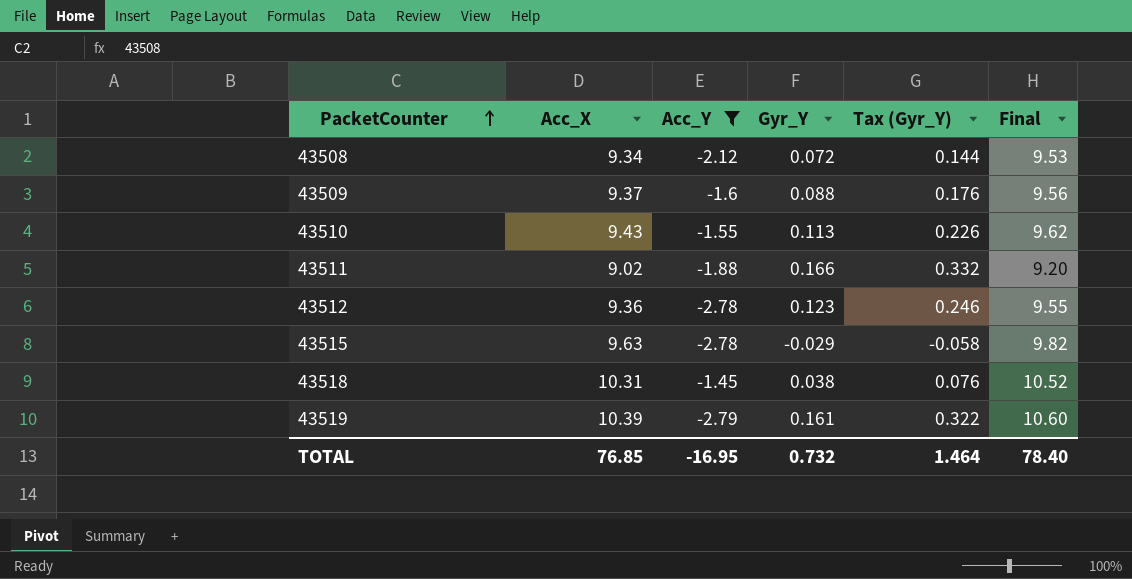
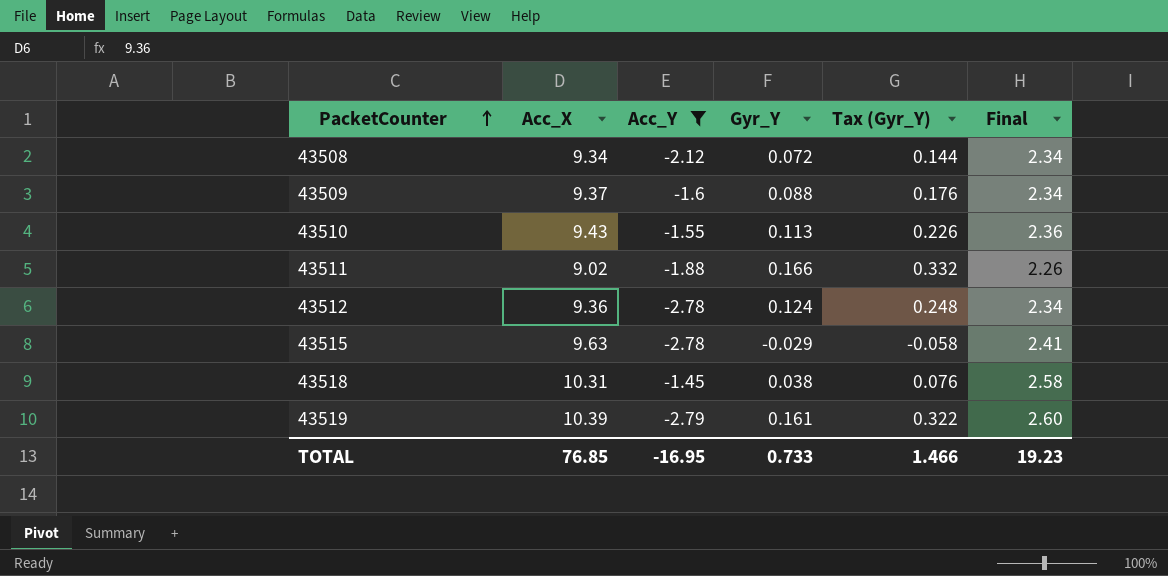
column Final | formula: [Acc_X] * 1.02 -> [Acc_X] * 0.25
43512 | Gyr_Y: 0.123 -> 0.124
43512 | Tax (Gyr_Y): 0.246 -> 0.248
TOTAL | Gyr_Y: 0.732 -> 0.733
TOTAL | Tax (Gyr_Y): 1.464 -> 1.466
TOTAL | Final: 78.40 -> 19.23

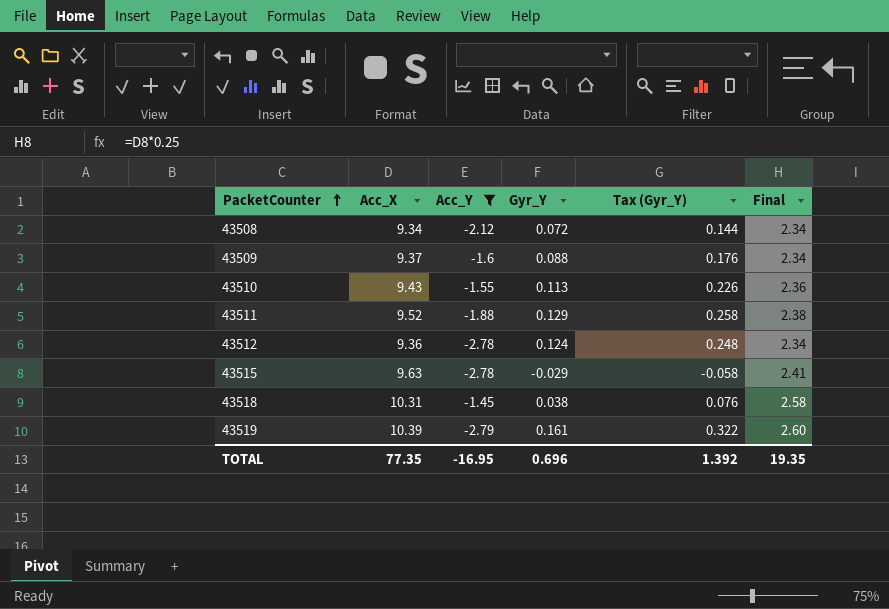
43511 | Acc_X: 9.02 -> 9.52
43511 | Gyr_Y: 0.166 -> 0.129
43511 | Tax (Gyr_Y): 0.332 -> 0.258
43511 | Final: 2.26 -> 2.38
TOTAL | Acc_X: 76.85 -> 77.35
TOTAL | Gyr_Y: 0.733 -> 0.696
TOTAL | Tax (Gyr_Y): 1.466 -> 1.392
TOTAL | Final: 19.23 -> 19.35

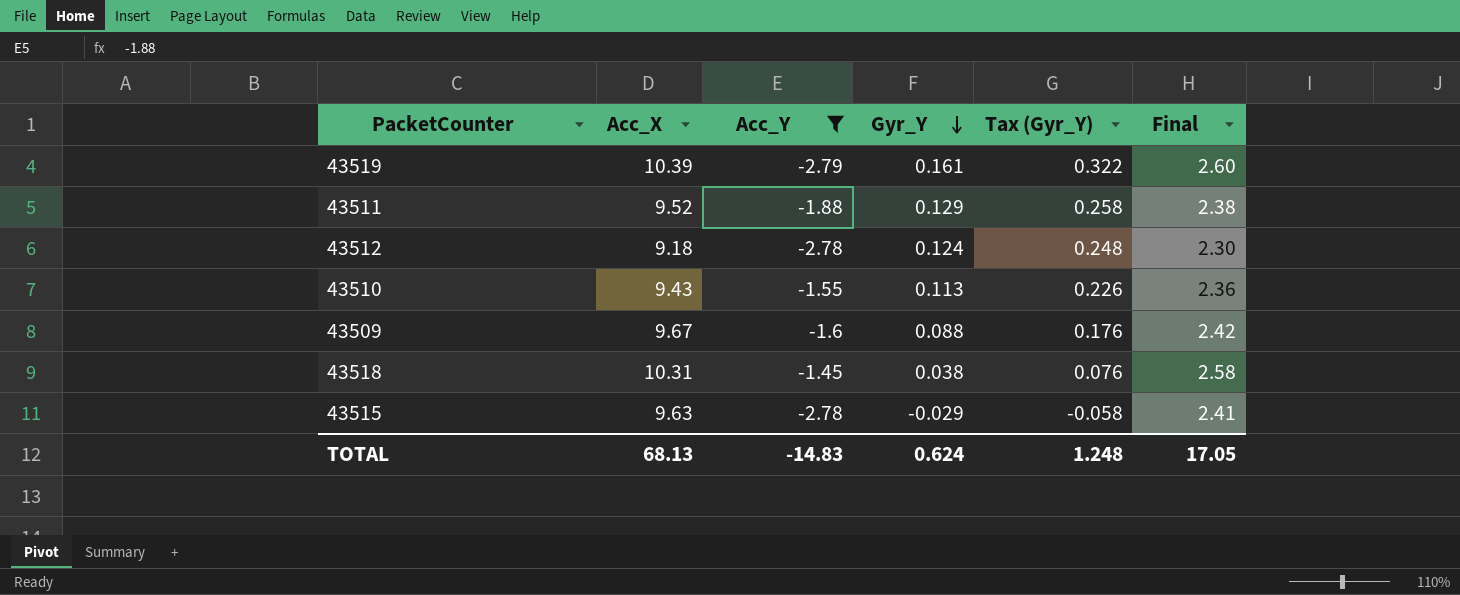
row order: PacketCounter ascending -> Gyr_Y descending
row 43508: 9.34 | -2.12 | 0.072 | 0.144 | 2.34 -> none
43512 | Acc_X: 9.36 -> 9.18
43512 | Final: 2.34 -> 2.30
43509 | Acc_X: 9.37 -> 9.67
43509 | Final: 2.34 -> 2.42
TOTAL | Acc_X: 77.35 -> 68.13
TOTAL | Acc_Y: -16.95 -> -14.83
TOTAL | Gyr_Y: 0.696 -> 0.624
TOTAL | Tax (Gyr_Y): 1.392 -> 1.248
TOTAL | Final: 19.35 -> 17.05

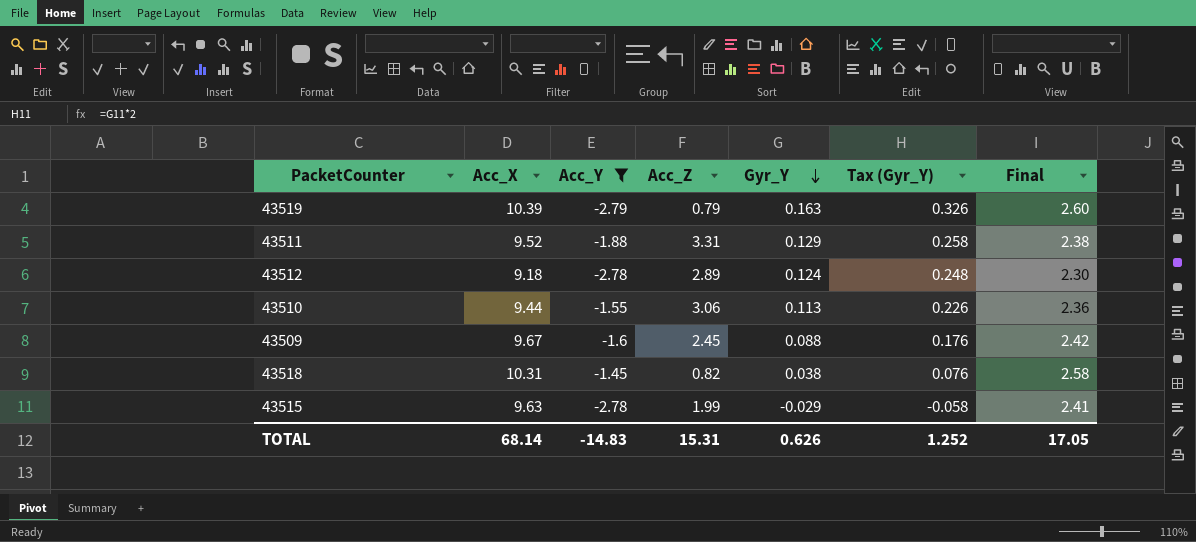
column Acc_Z | position: none -> 4
43519 | Gyr_Y: 0.161 -> 0.163
43519 | Tax (Gyr_Y): 0.322 -> 0.326
43510 | Acc_X: 9.43 -> 9.44
TOTAL | Acc_X: 68.13 -> 68.14
TOTAL | Gyr_Y: 0.624 -> 0.626
TOTAL | Tax (Gyr_Y): 1.248 -> 1.252

